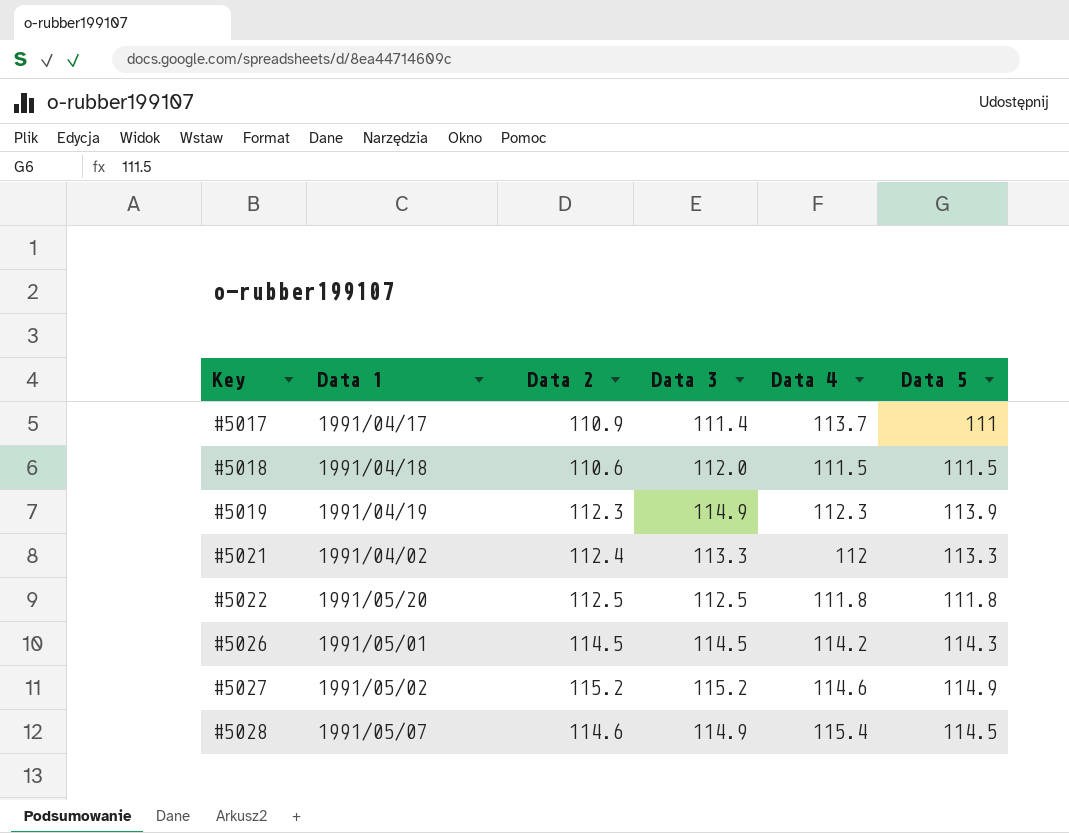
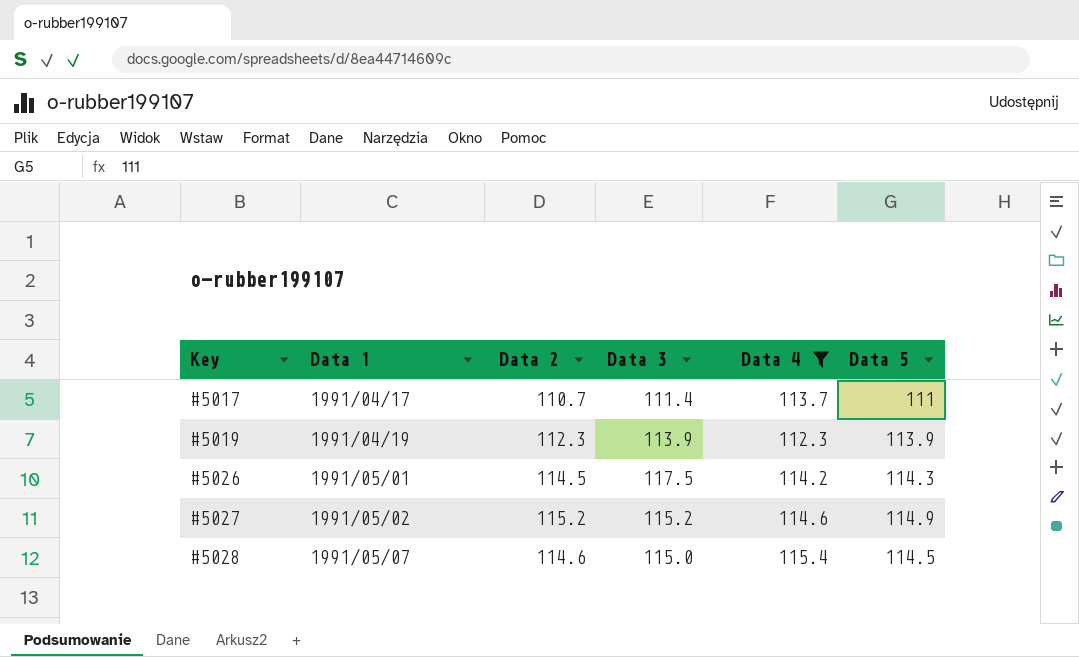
filter: none -> Data 4 >= 112.3
#5017 | Data 2: 110.9 -> 110.7
#5019 | Data 3: 114.9 -> 113.9
#5026 | Data 3: 114.5 -> 117.5
#5028 | Data 3: 114.9 -> 115.0

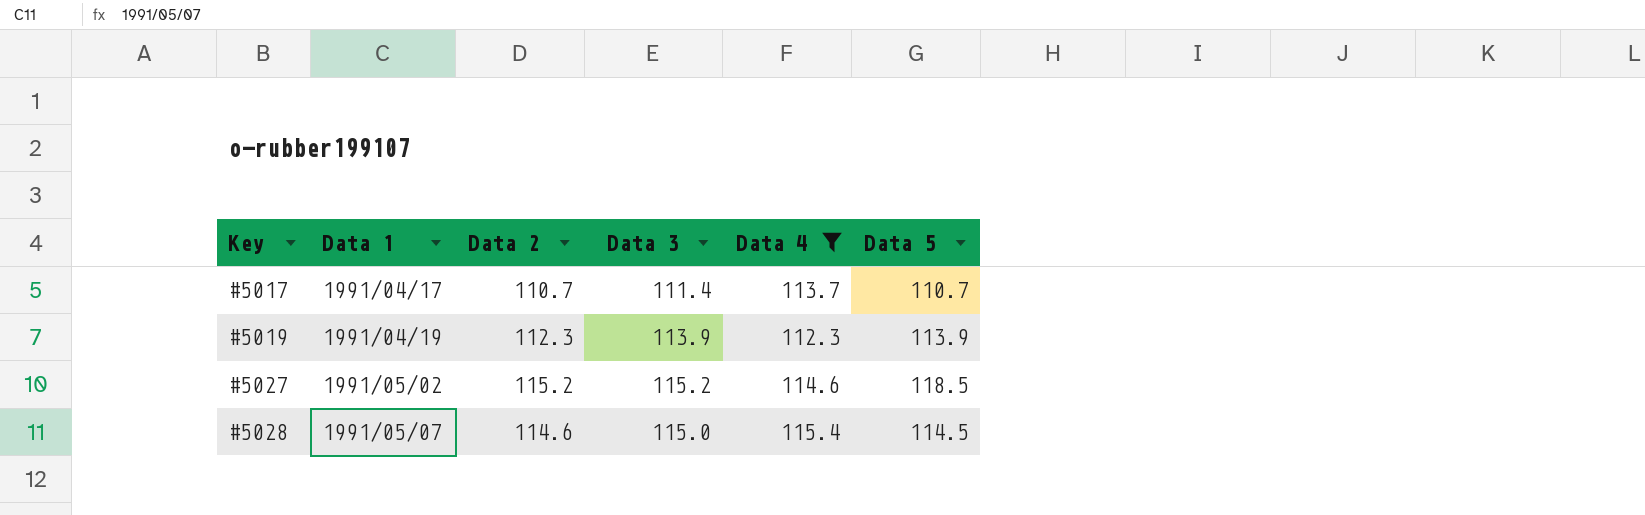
row #5026: 1991/05/01 | 114.5 | 117.5 | 114.2 | 114.3 -> none
#5017 | Data 5: 111 -> 110.7
#5027 | Data 5: 114.9 -> 118.5

